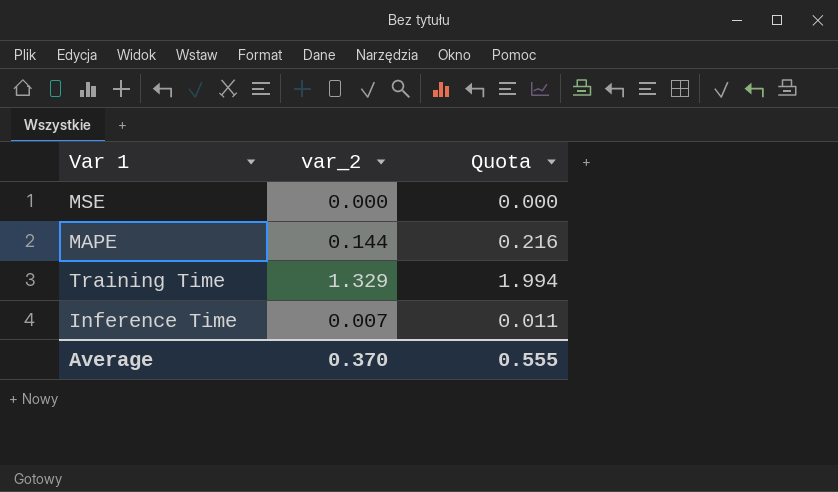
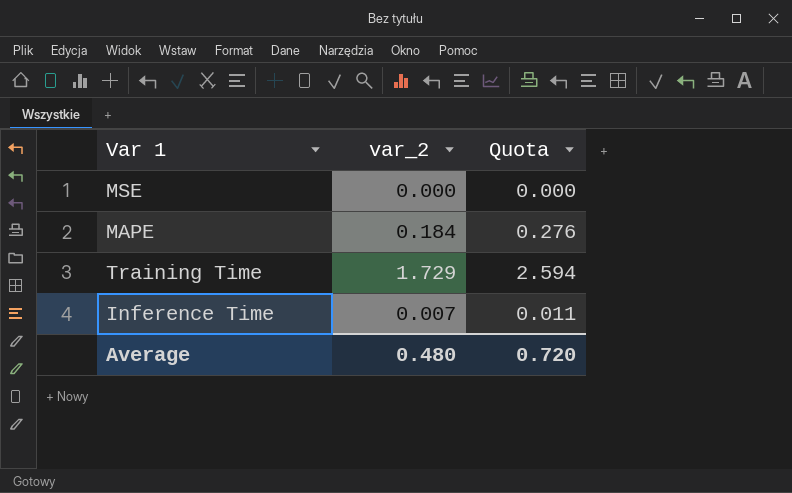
MAPE | var_2: 0.144 -> 0.184
MAPE | Quota: 0.216 -> 0.276
Training Time | var_2: 1.329 -> 1.729
Training Time | Quota: 1.994 -> 2.594
Average | var_2: 0.370 -> 0.480
Average | Quota: 0.555 -> 0.720

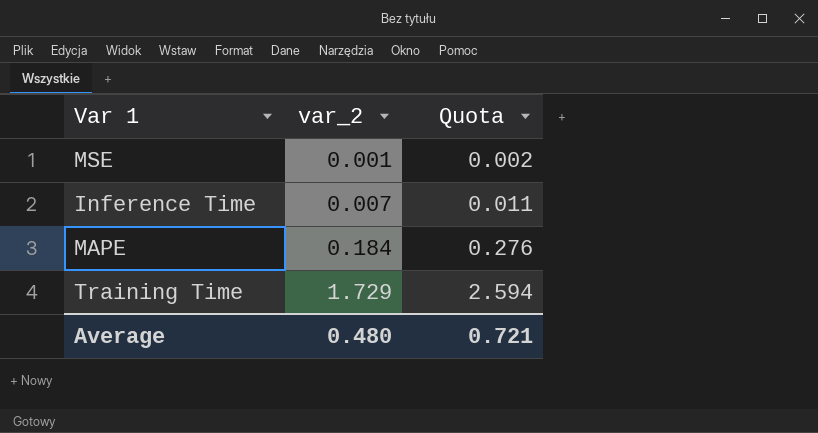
row order: none -> var_2 ascending
MSE | var_2: 0.000 -> 0.001
MSE | Quota: 0.000 -> 0.002
Average | Quota: 0.720 -> 0.721

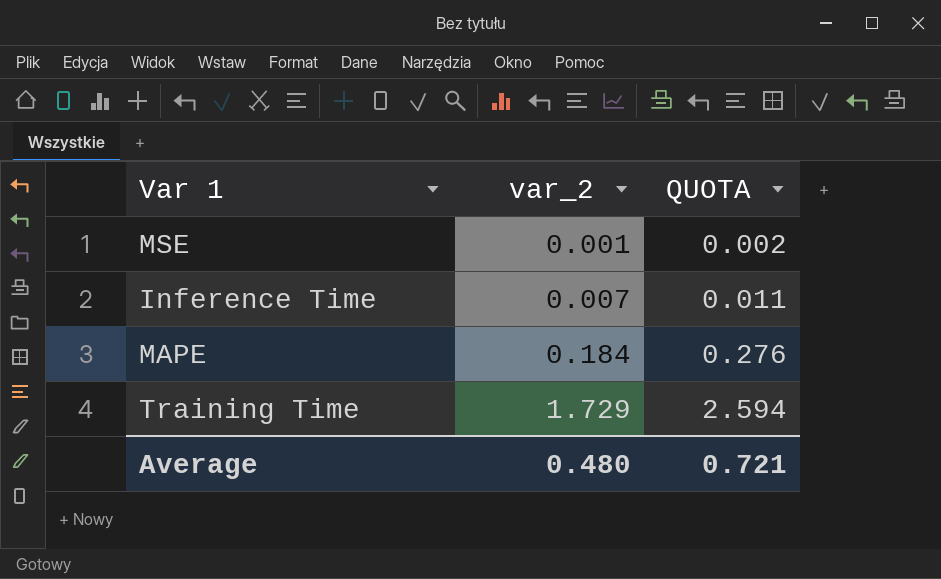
column name: Quota -> QUOTA

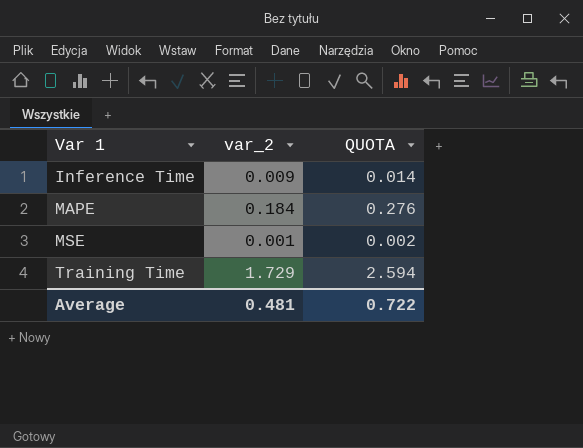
row order: var_2 ascending -> Var 1 ascending
Inference Time | var_2: 0.007 -> 0.009
Inference Time | QUOTA: 0.011 -> 0.014
Average | var_2: 0.480 -> 0.481
Average | QUOTA: 0.721 -> 0.722

